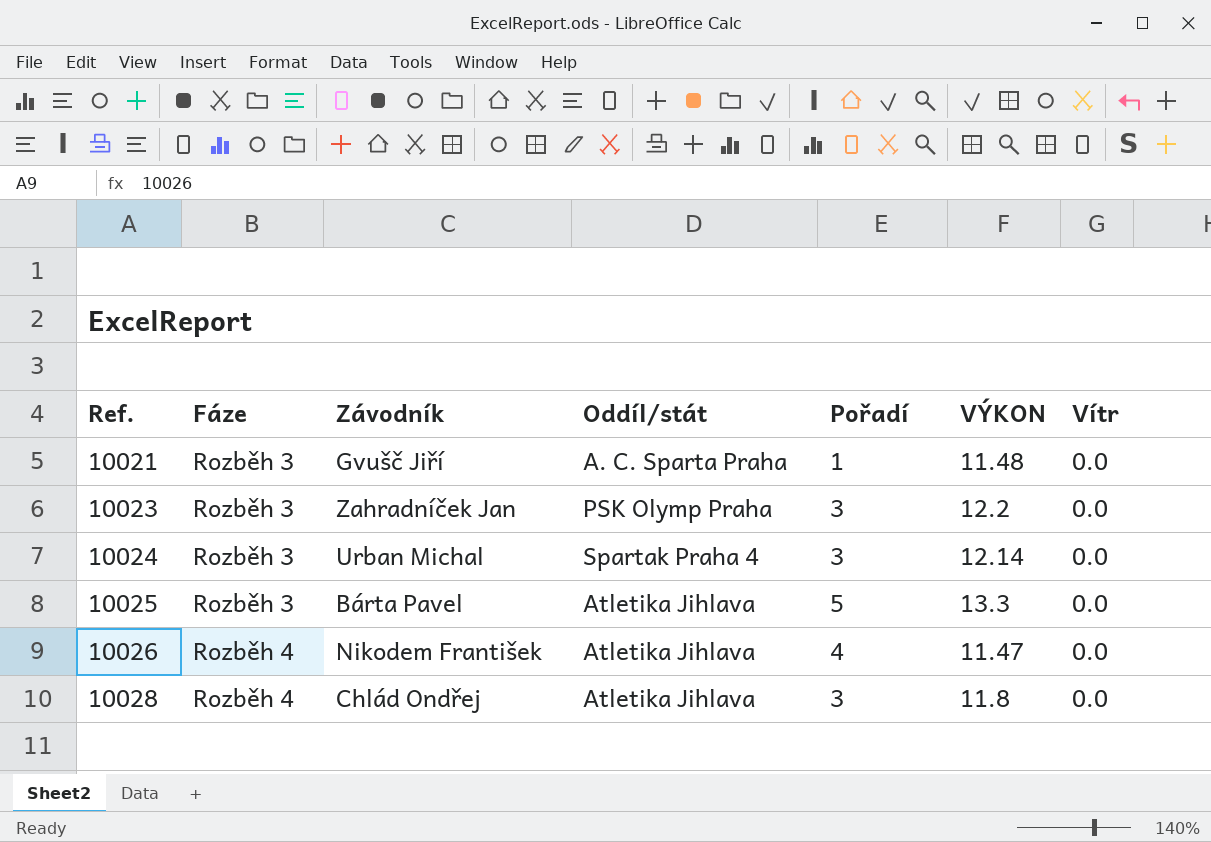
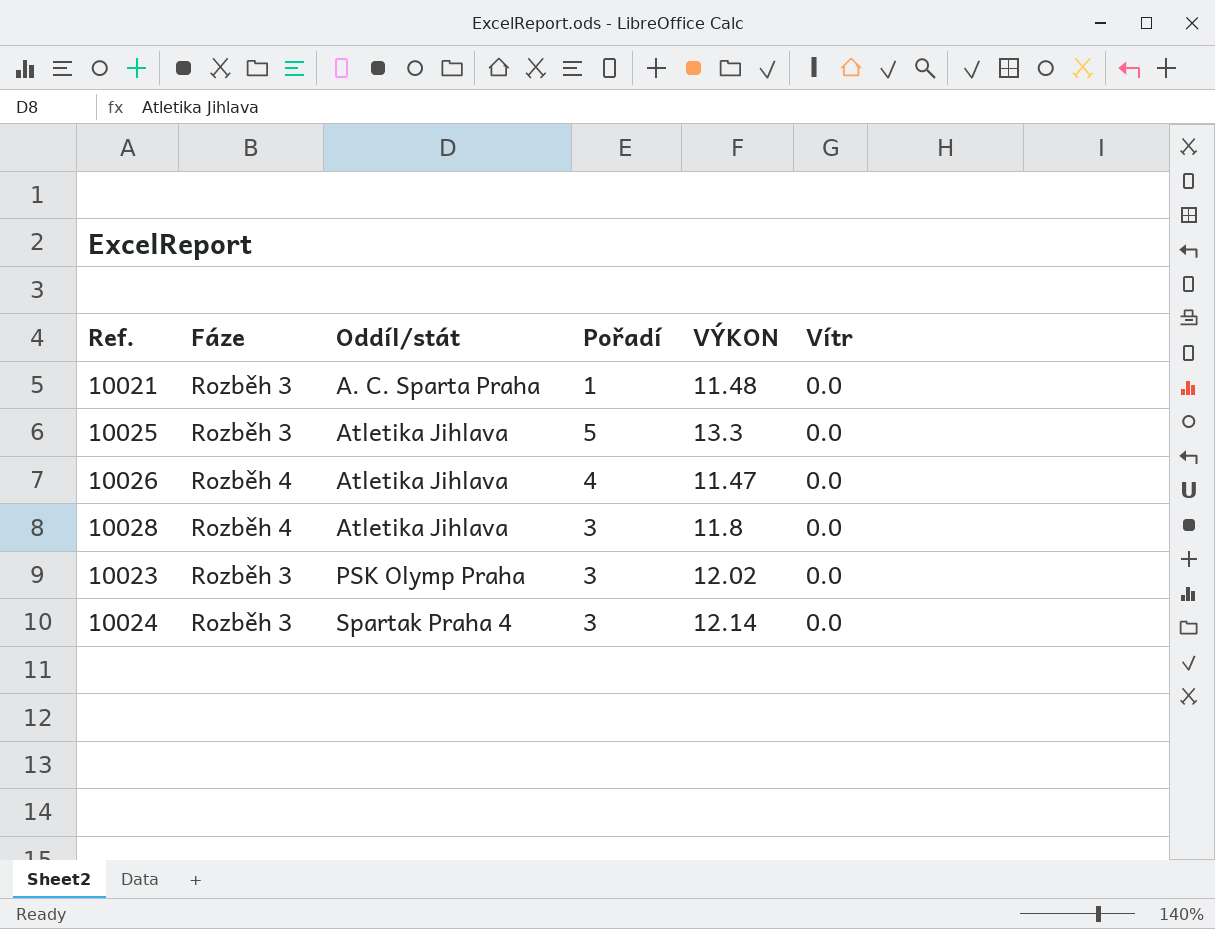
row order: Ref. ascending -> Oddíl/stát ascending
column Závodník | position: 3 -> none
10023 | VÝKON: 12.2 -> 12.02

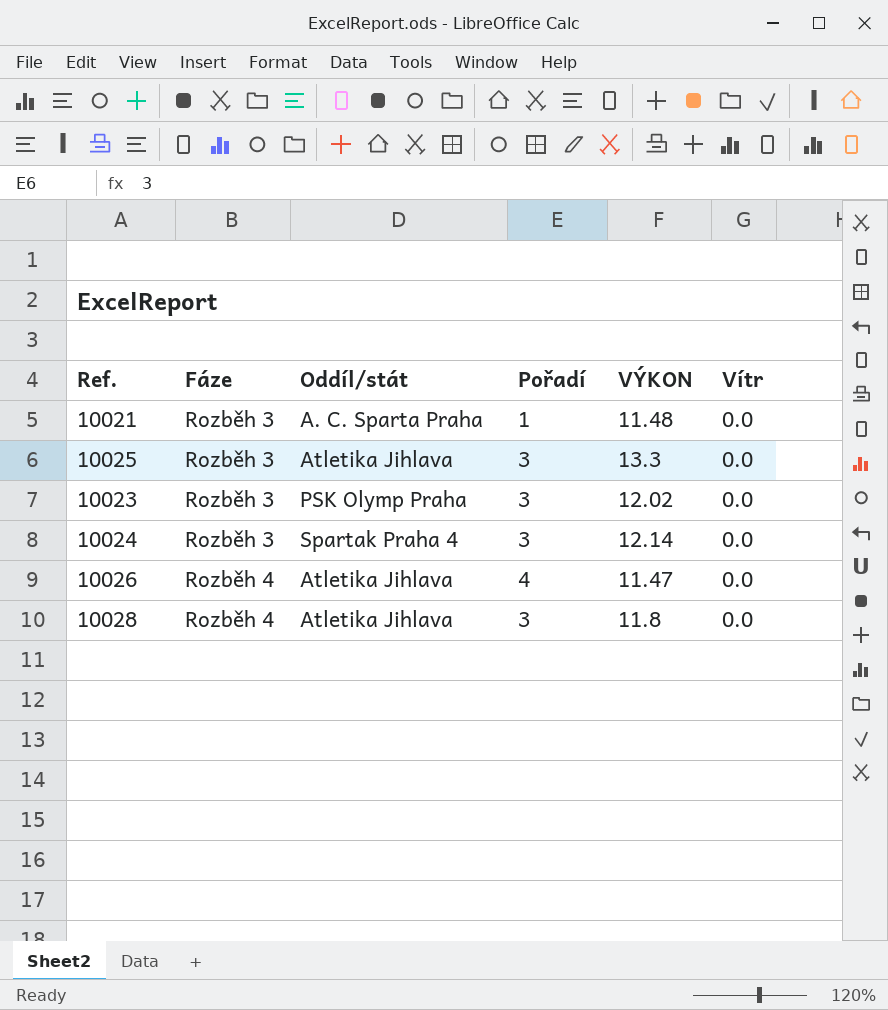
row order: Oddíl/stát ascending -> Fáze ascending
10025 | Pořadí: 5 -> 3

